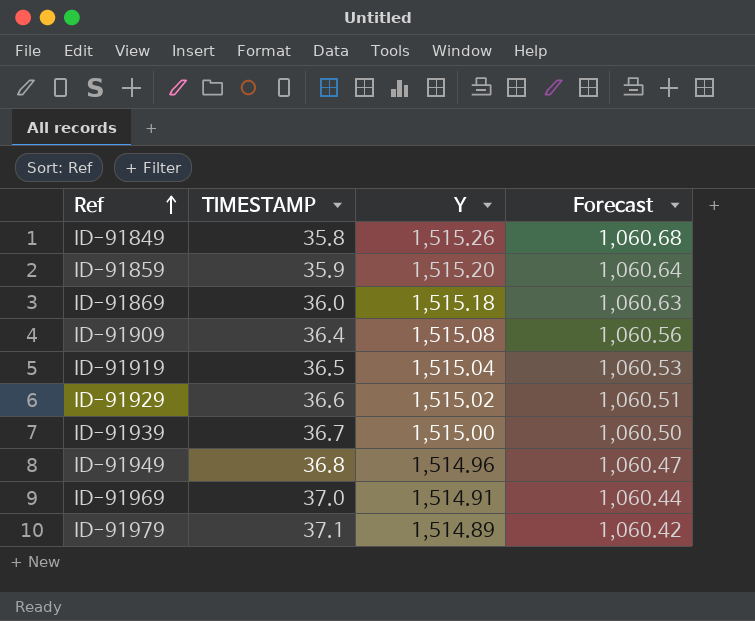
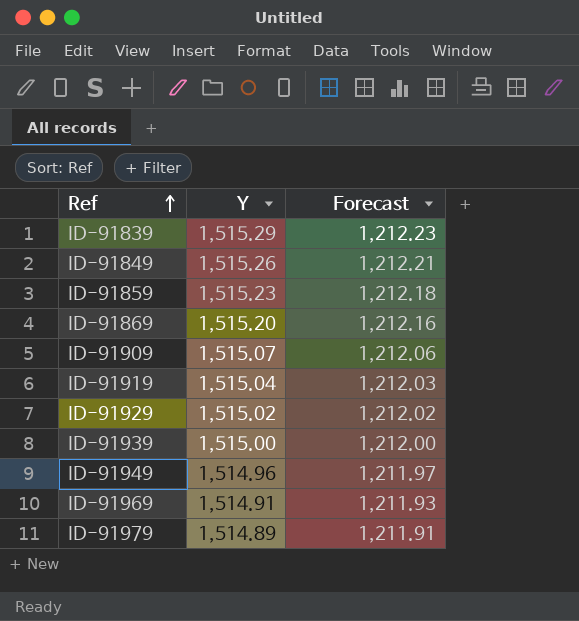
column TIMESTAMP | position: 2 -> none
column Forecast | formula: [Y] * 0.7 -> [Y] * 0.8
row ID-91839: none -> 1,515.29 | 1,212.23
ID-91859 | Y: 1,515.20 -> 1,515.23
ID-91869 | Y: 1,515.18 -> 1,515.20
ID-91909 | Y: 1,515.08 -> 1,515.07

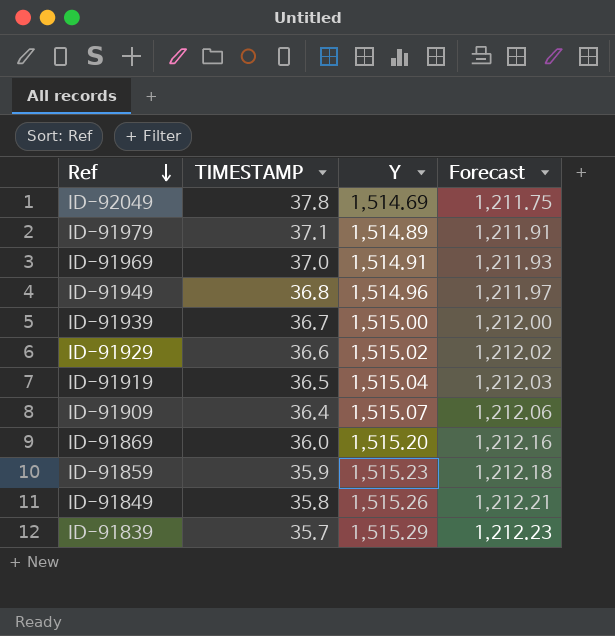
row order: Ref ascending -> Ref descending
column TIMESTAMP | position: none -> 2
row ID-92049: none -> 37.8 | 1,514.69 | 1,211.75

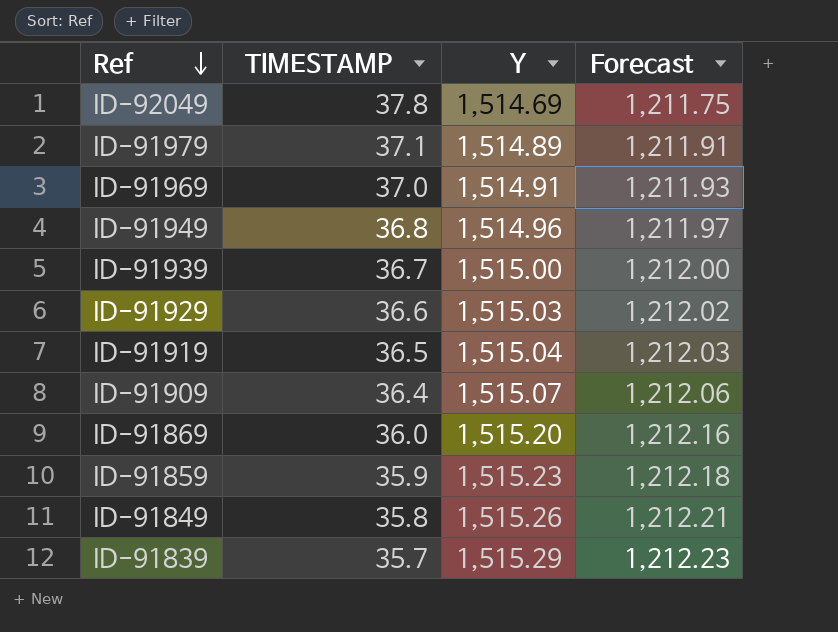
ID-91929 | Y: 1,515.02 -> 1,515.03

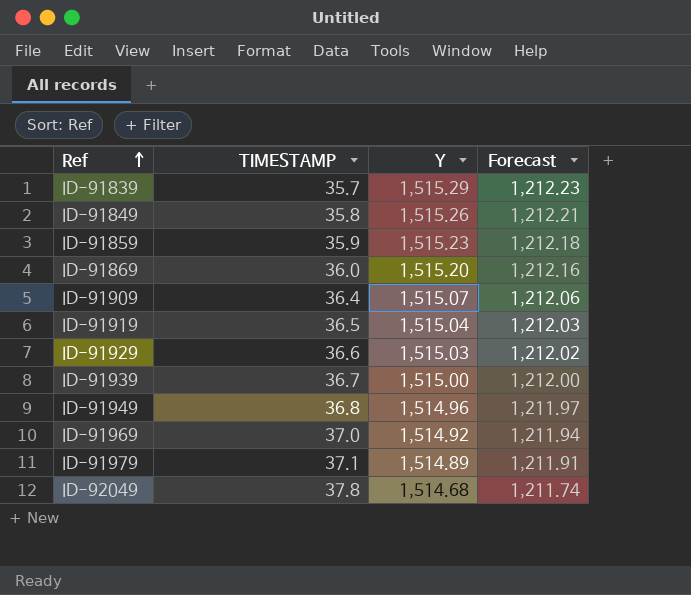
row order: Ref descending -> Ref ascending
ID-91969 | Y: 1,514.91 -> 1,514.92
ID-91969 | Forecast: 1,211.93 -> 1,211.94
ID-92049 | Y: 1,514.69 -> 1,514.68
ID-92049 | Forecast: 1,211.75 -> 1,211.74

